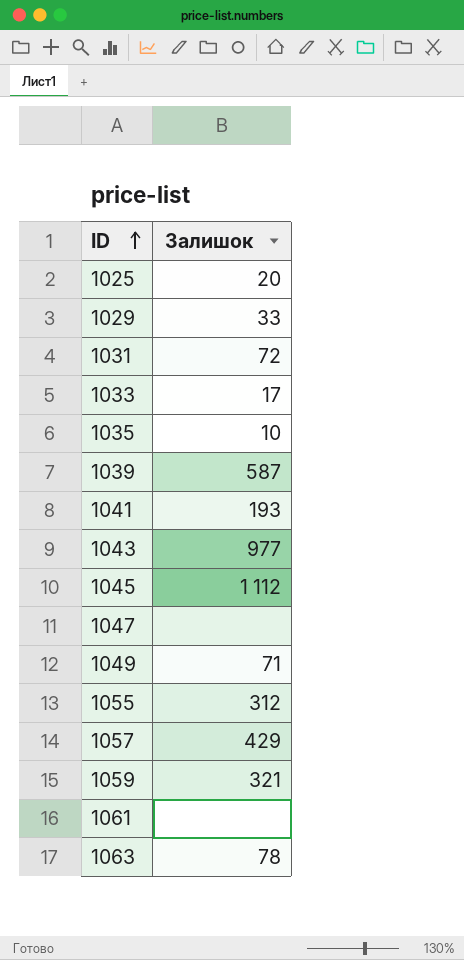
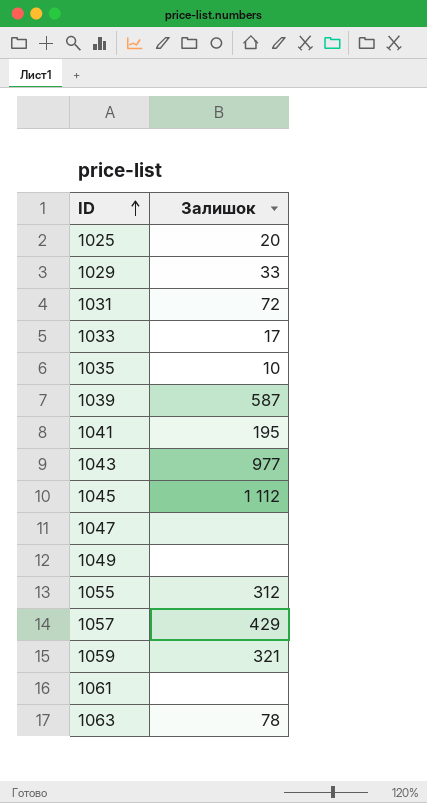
1041 | Залишок: 193 -> 195
1049 | Залишок: 71 -> none

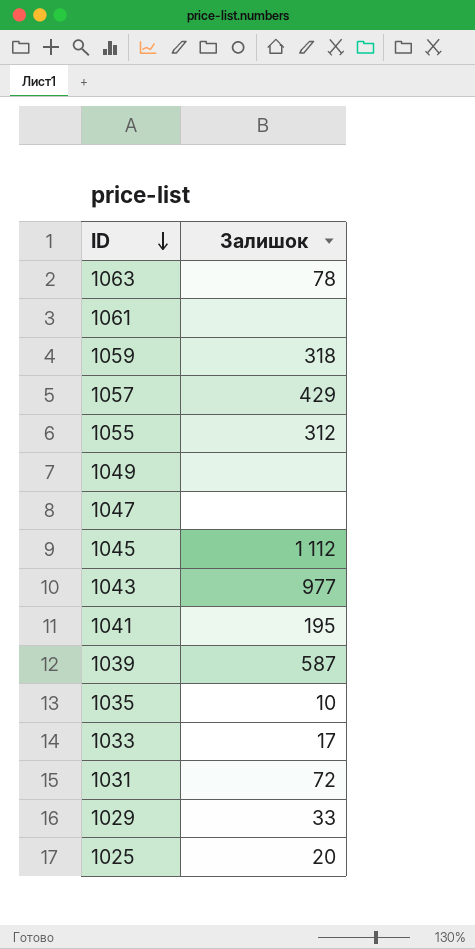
row order: ID ascending -> ID descending
1059 | Залишок: 321 -> 318

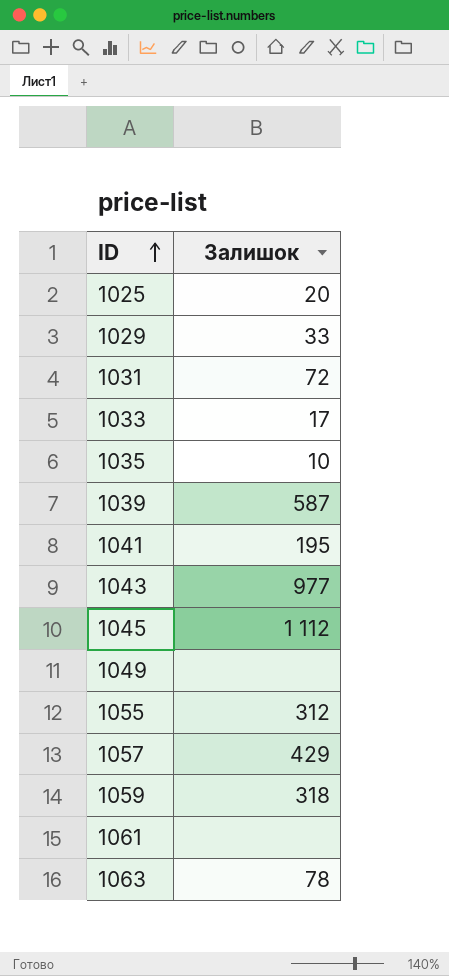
row order: ID descending -> ID ascending
row 1047: none -> none

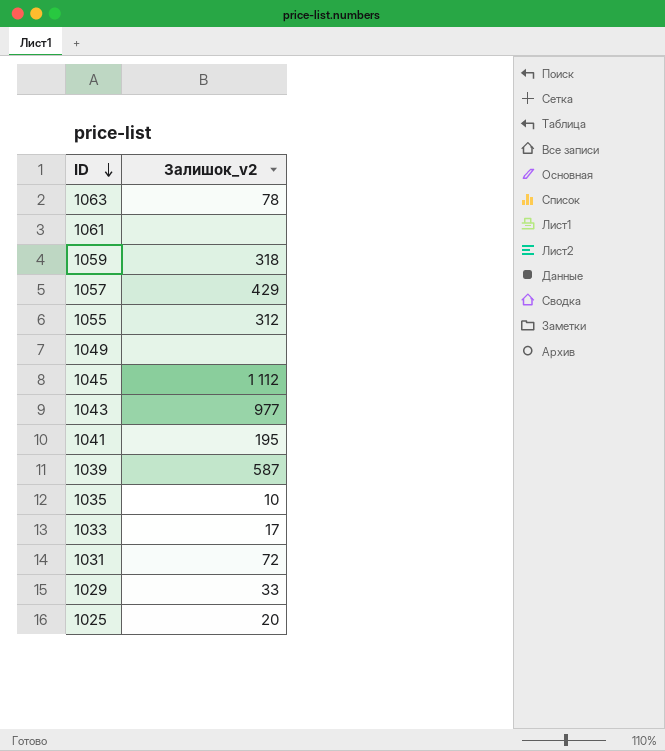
row order: ID ascending -> ID descending
column name: Залишок -> Залишок_v2

